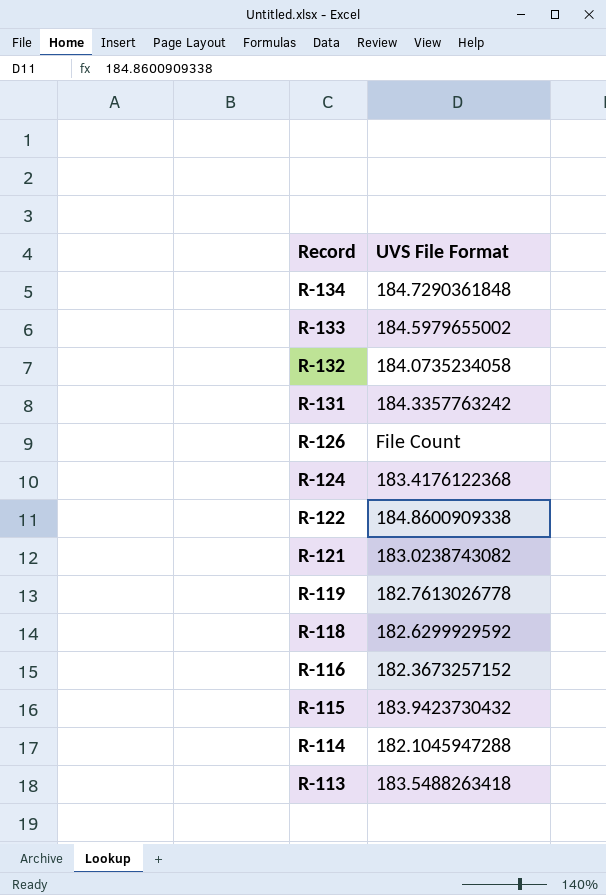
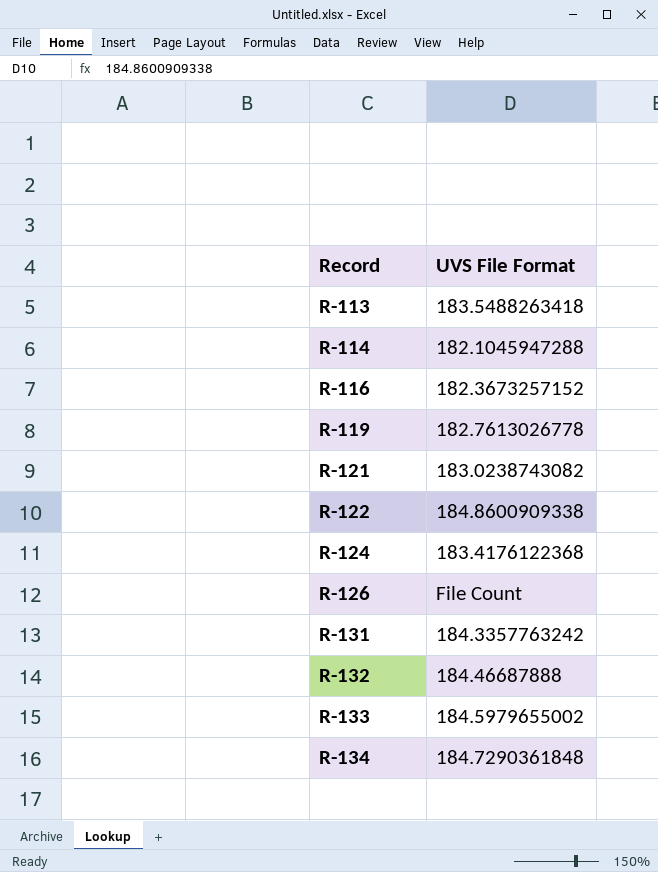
row order: Record descending -> Record ascending
row R-118: 182.6299929592 -> none
row R-115: 183.9423730432 -> none
R-132 | UVS File Format: 184.0735234058 -> 184.46687888

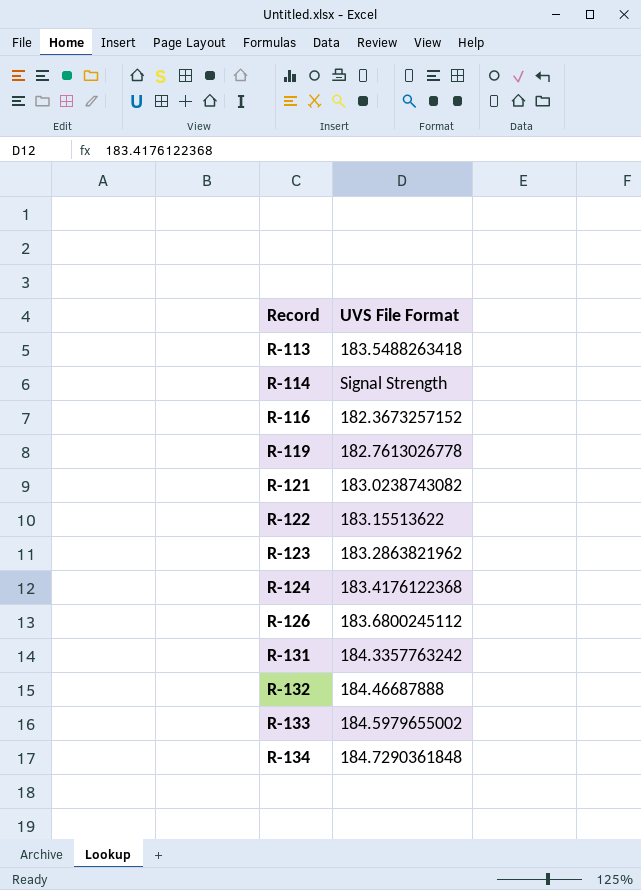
R-114 | UVS File Format: 182.1045947288 -> Signal Strength
R-122 | UVS File Format: 184.8600909338 -> 183.15513622
row R-123: none -> 183.2863821962
R-126 | UVS File Format: File Count -> 183.6800245112

